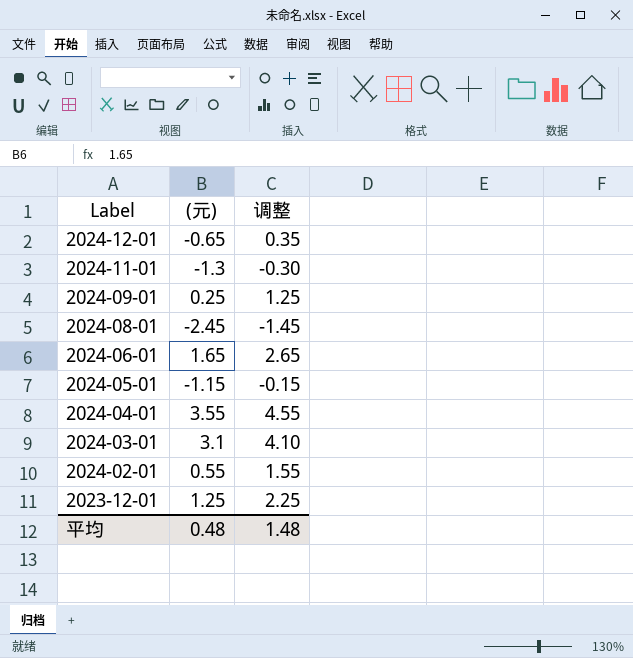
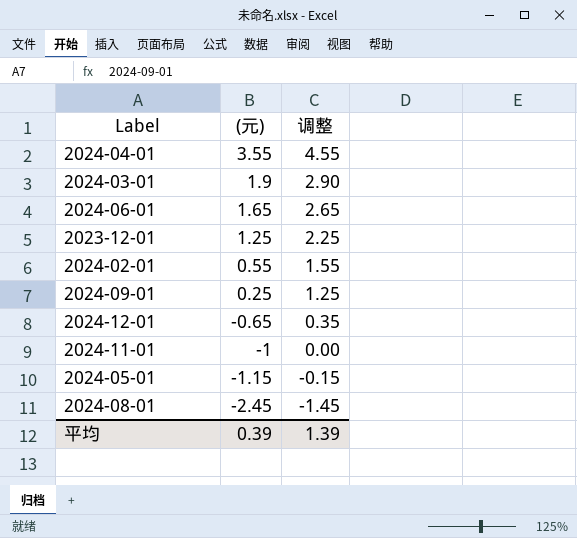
row order: Label descending -> (元) descending
2024-03-01 | (元): 3.1 -> 1.9
2024-03-01 | 调整: 4.10 -> 2.90
2024-11-01 | (元): -1.3 -> -1
2024-11-01 | 调整: -0.30 -> 0.00
平均 | (元): 0.48 -> 0.39
平均 | 调整: 1.48 -> 1.39

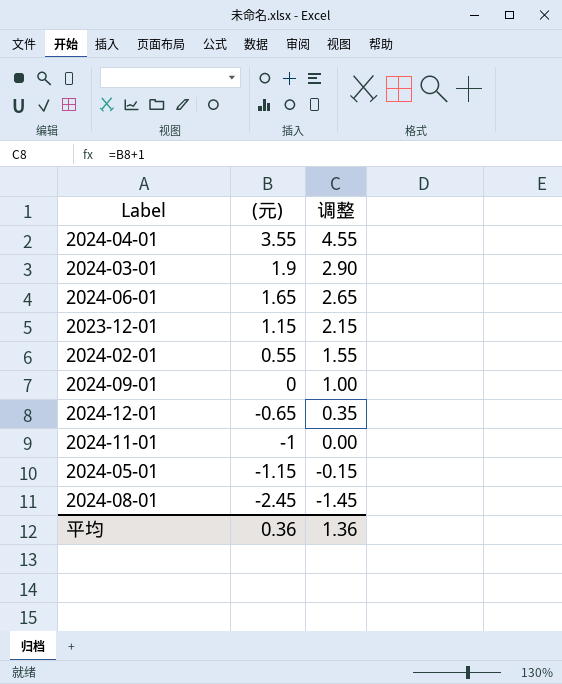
2023-12-01 | (元): 1.25 -> 1.15
2023-12-01 | 调整: 2.25 -> 2.15
2024-09-01 | (元): 0.25 -> 0
2024-09-01 | 调整: 1.25 -> 1.00
平均 | (元): 0.39 -> 0.36
平均 | 调整: 1.39 -> 1.36

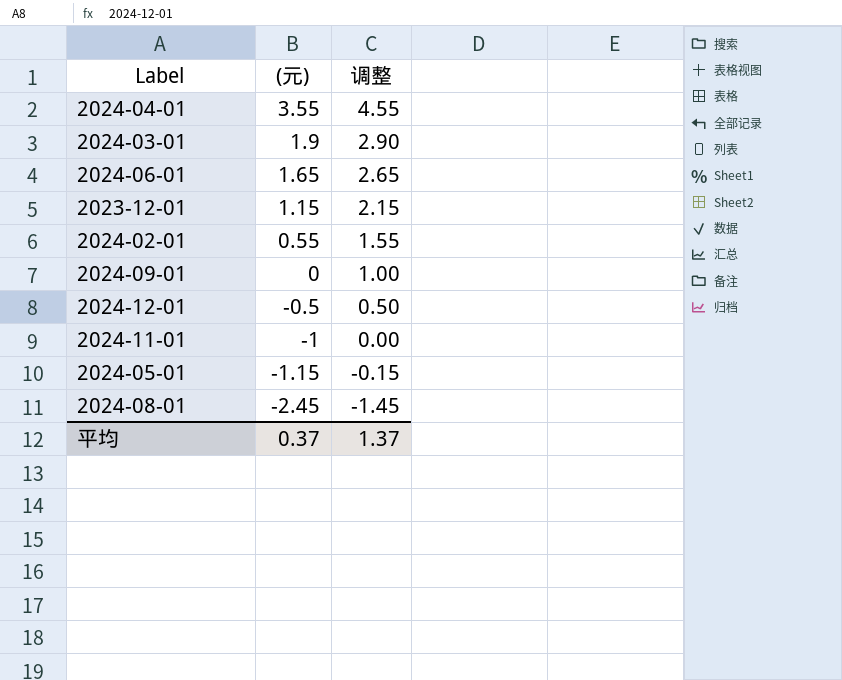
2024-12-01 | (元): -0.65 -> -0.5
2024-12-01 | 调整: 0.35 -> 0.50
平均 | (元): 0.36 -> 0.37
平均 | 调整: 1.36 -> 1.37

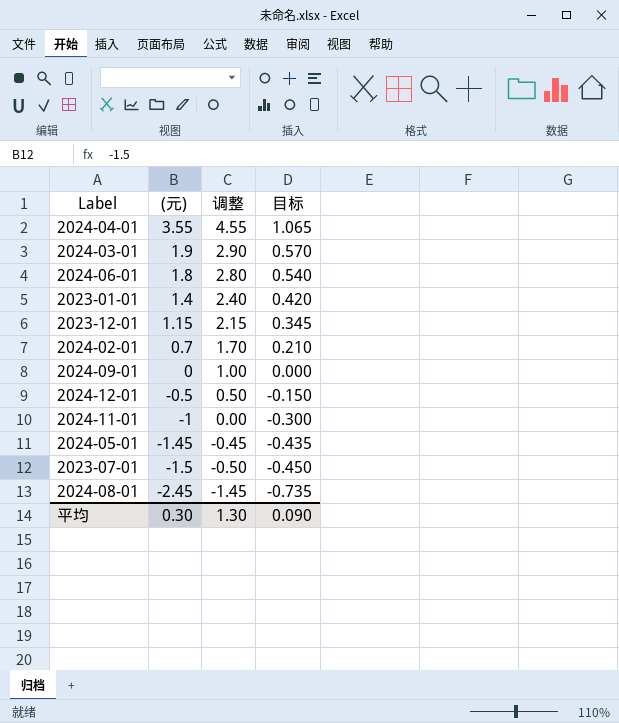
column 目标 | formula: none -> [(元)] * 0.3
2024-06-01 | (元): 1.65 -> 1.8
2024-06-01 | 调整: 2.65 -> 2.80
row 2023-01-01: none -> 1.4 | 2.40 | 0.420
2024-02-01 | (元): 0.55 -> 0.7
2024-02-01 | 调整: 1.55 -> 1.70
2024-05-01 | (元): -1.15 -> -1.45
2024-05-01 | 调整: -0.15 -> -0.45
row 2023-07-01: none -> -1.5 | -0.50 | -0.450
平均 | (元): 0.37 -> 0.30
平均 | 调整: 1.37 -> 1.30

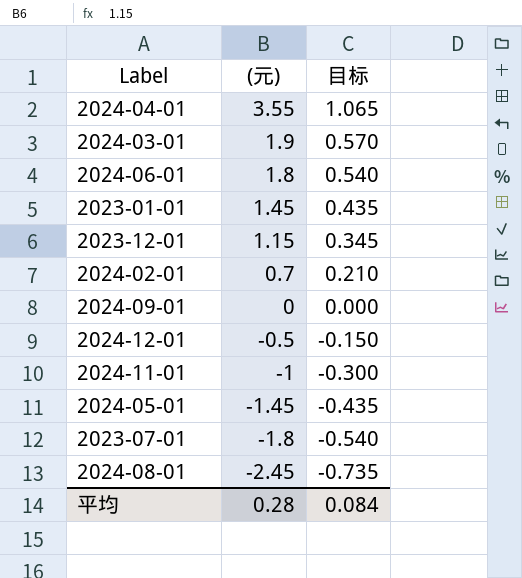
column 调整 | formula: [(元)] + 1 -> none
2023-01-01 | (元): 1.4 -> 1.45
2023-01-01 | 目标: 0.420 -> 0.435
2023-07-01 | (元): -1.5 -> -1.8
2023-07-01 | 目标: -0.450 -> -0.540
平均 | (元): 0.30 -> 0.28
平均 | 目标: 0.090 -> 0.084

